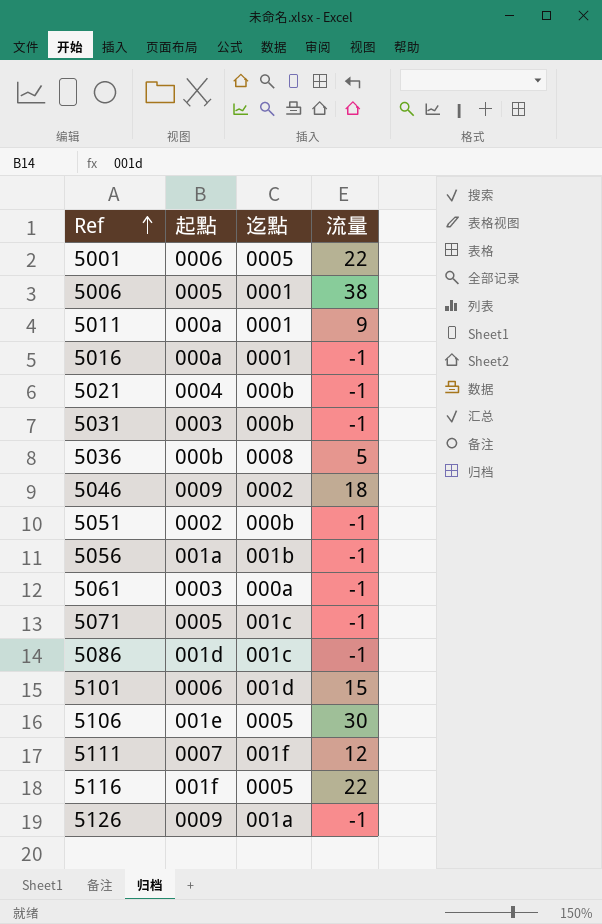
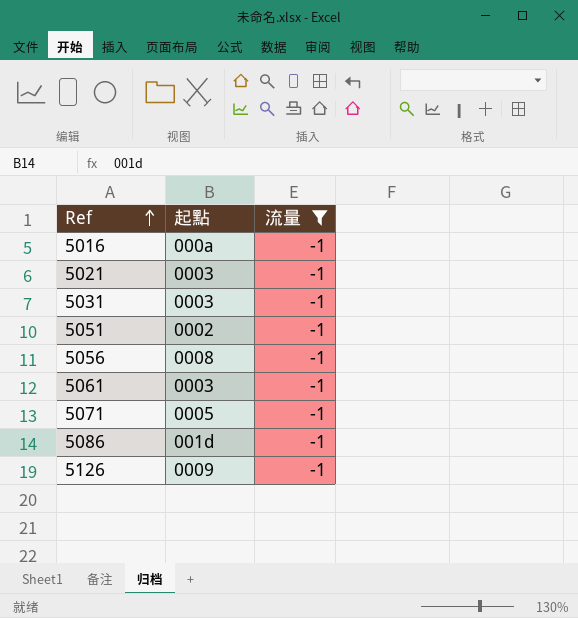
filter: none -> 流量 = -1
column 迄點 | position: 3 -> none
5021 | 起點: 0004 -> 0003
5056 | 起點: 001a -> 0008

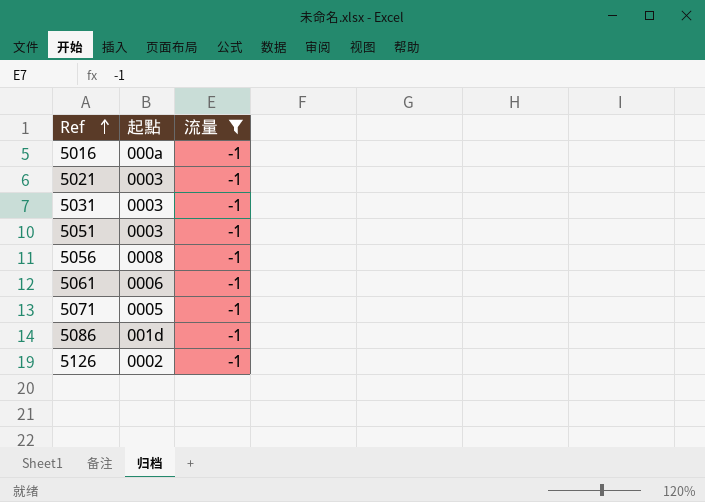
5051 | 起點: 0002 -> 0003
5061 | 起點: 0003 -> 0006
5126 | 起點: 0009 -> 0002

